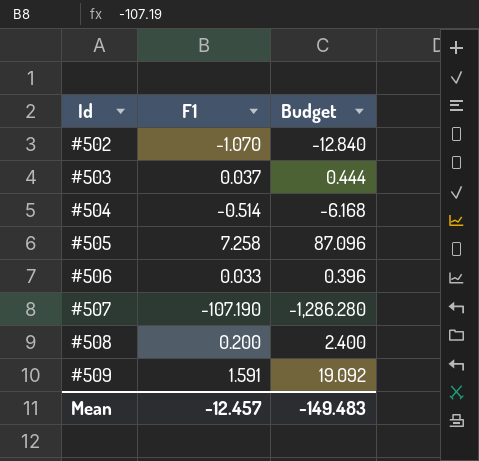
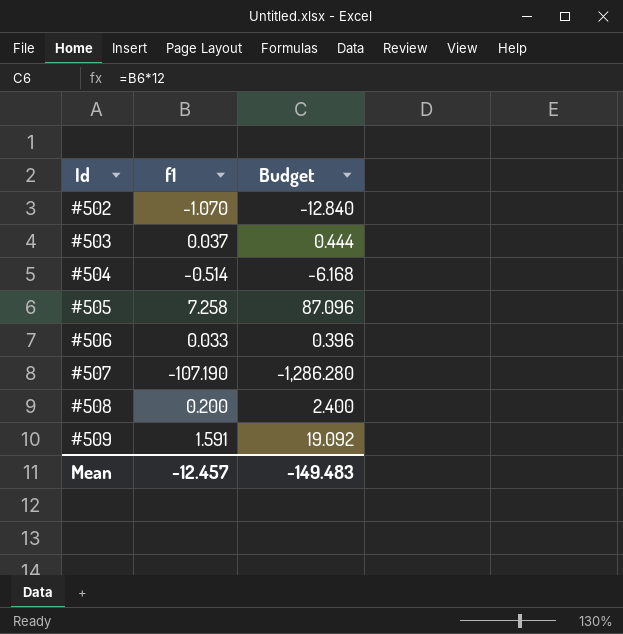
column name: F1 -> f1

